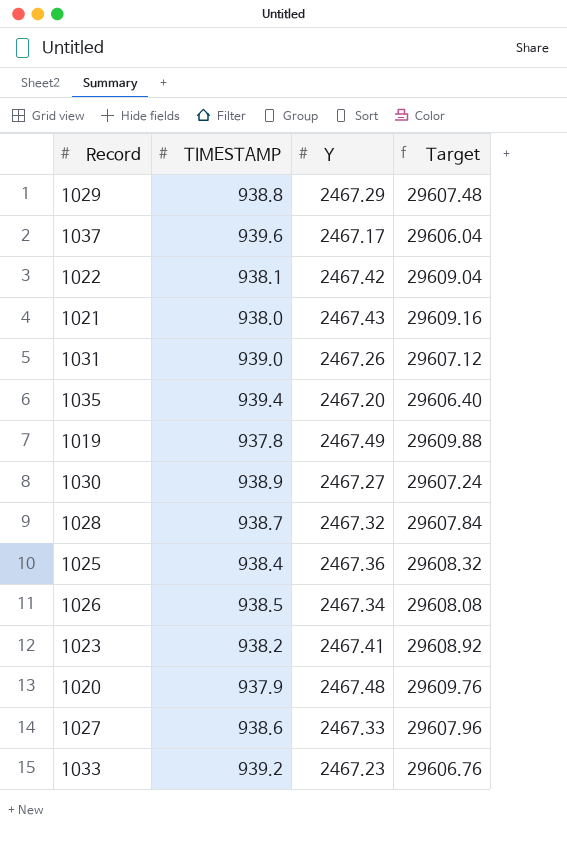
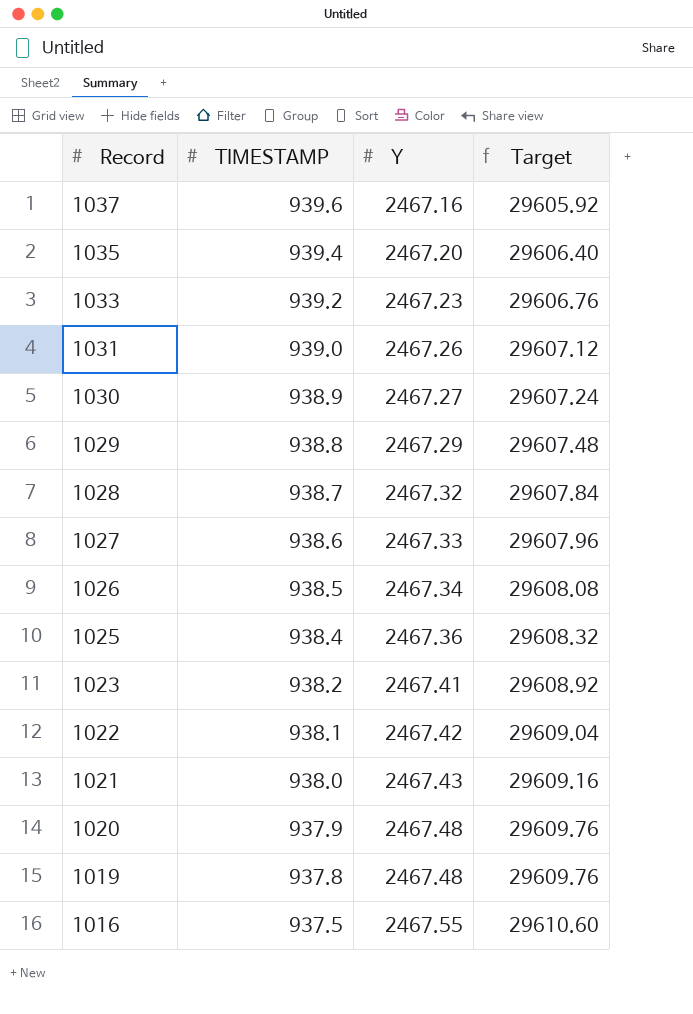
row order: none -> Record descending
1037 | Y: 2467.17 -> 2467.16
1037 | Target: 29606.04 -> 29605.92
1019 | Y: 2467.49 -> 2467.48
1019 | Target: 29609.88 -> 29609.76
row 1016: none -> 937.5 | 2467.55 | 29610.60

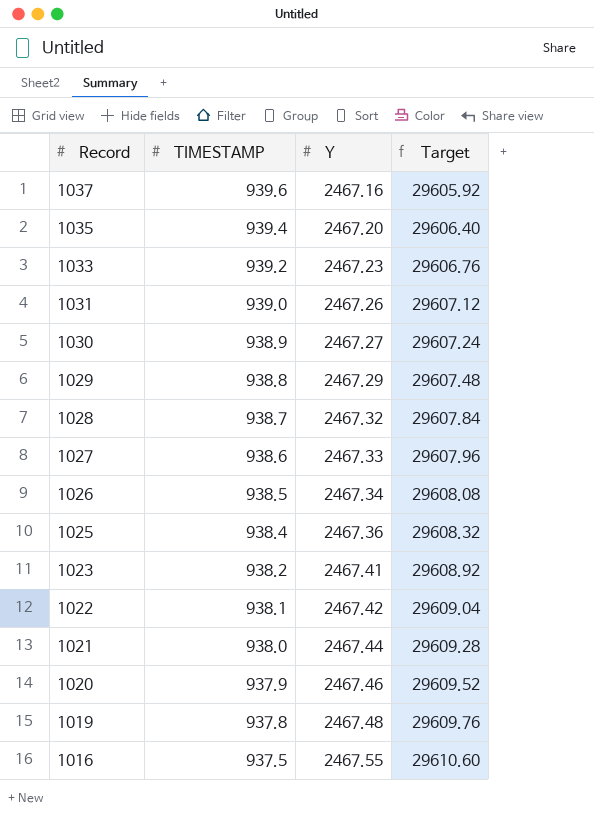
1021 | Y: 2467.43 -> 2467.44
1021 | Target: 29609.16 -> 29609.28
1020 | Y: 2467.48 -> 2467.46
1020 | Target: 29609.76 -> 29609.52

